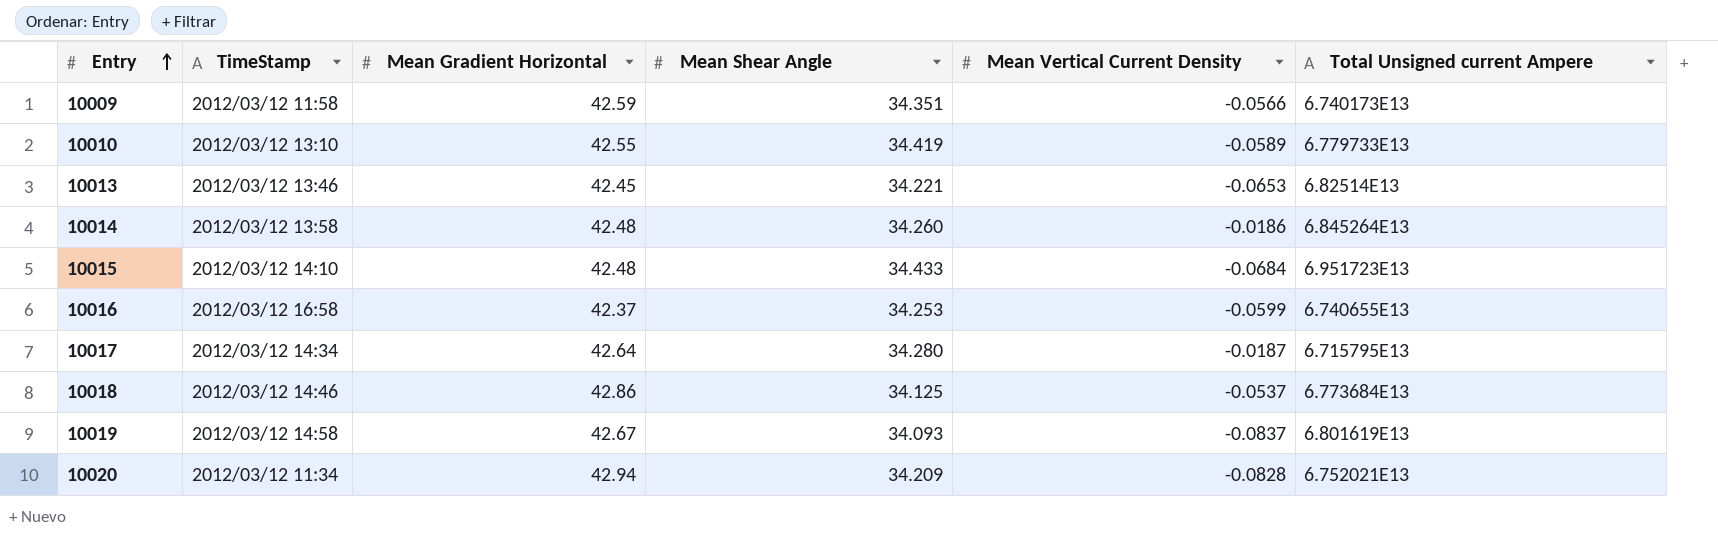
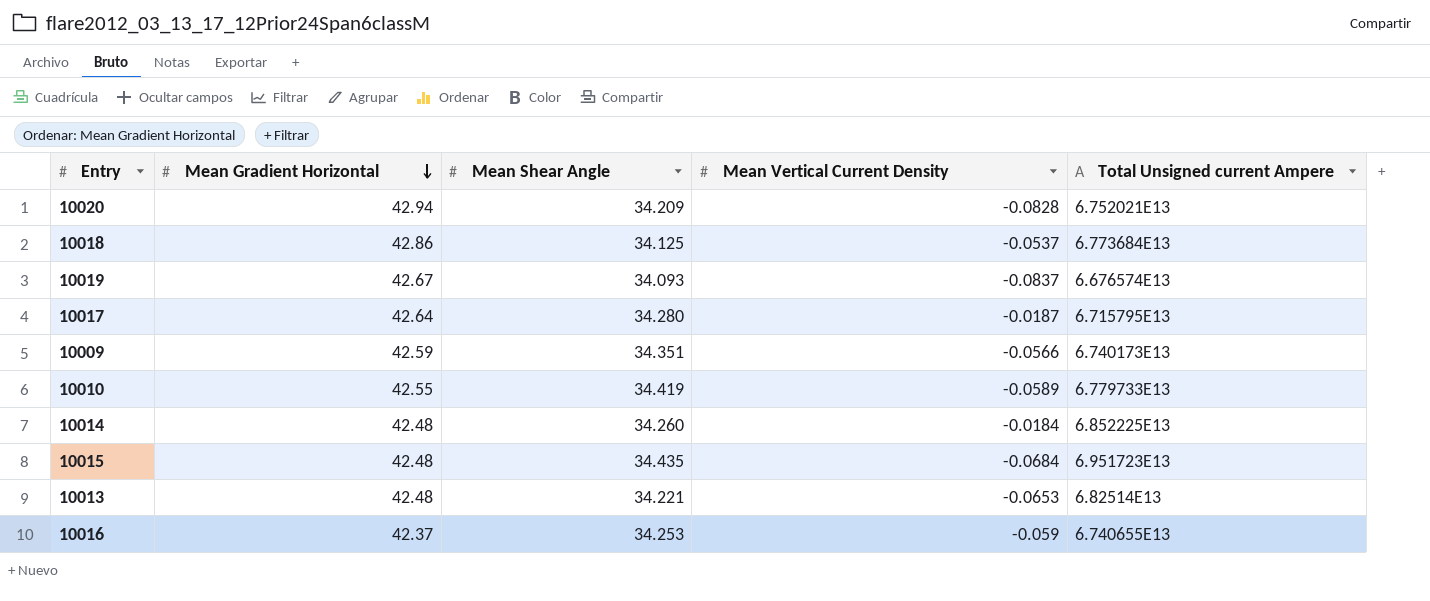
row order: Entry ascending -> Mean Gradient Horizontal descending
column TimeStamp | position: 2 -> none
10019 | Total Unsigned current Ampere: 6.801619E13 -> 6.676574E13
10014 | Mean Vertical Current Density: -0.0186 -> -0.0184
10014 | Total Unsigned current Ampere: 6.845264E13 -> 6.852225E13
10015 | Mean Shear Angle: 34.433 -> 34.435
10013 | Mean Gradient Horizontal: 42.45 -> 42.48
10016 | Mean Vertical Current Density: -0.0599 -> -0.059

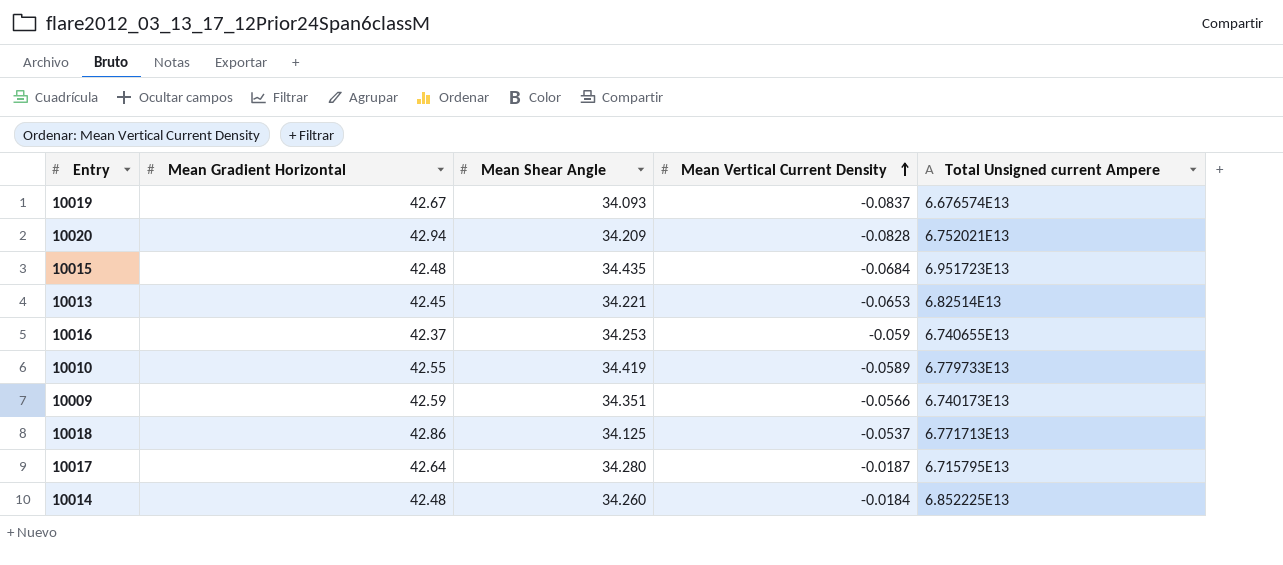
row order: Mean Gradient Horizontal descending -> Mean Vertical Current Density ascending
10013 | Mean Gradient Horizontal: 42.48 -> 42.45
10018 | Total Unsigned current Ampere: 6.773684E13 -> 6.771713E13

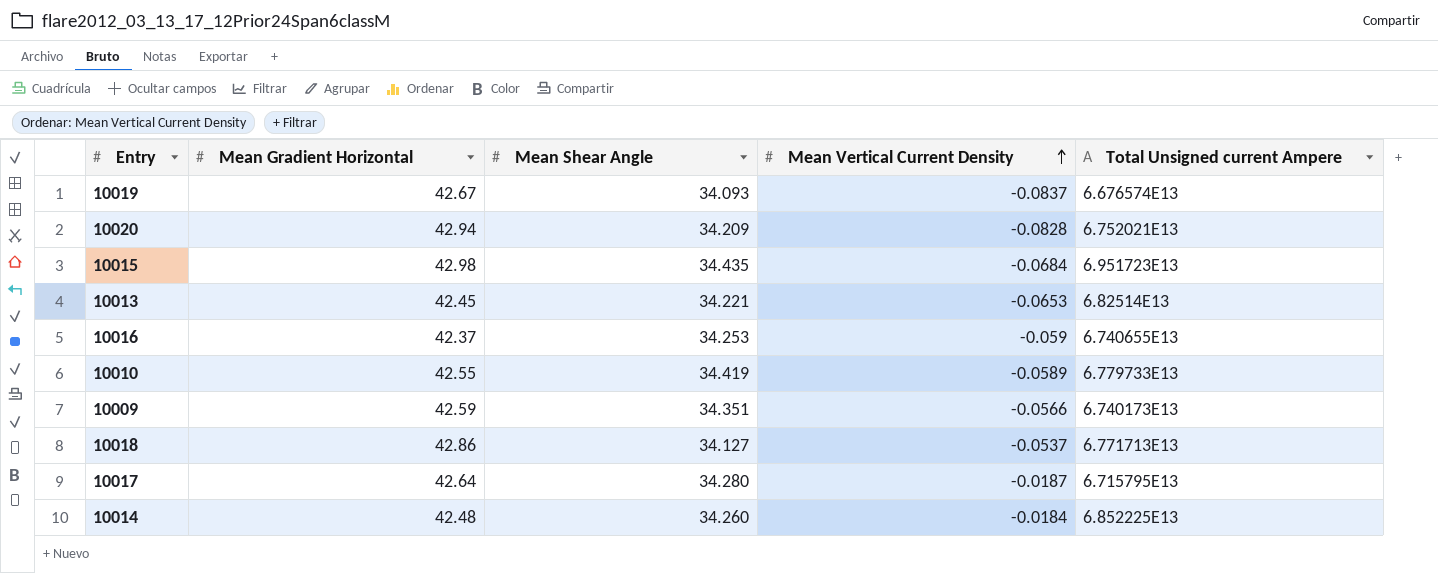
10015 | Mean Gradient Horizontal: 42.48 -> 42.98
10018 | Mean Shear Angle: 34.125 -> 34.127

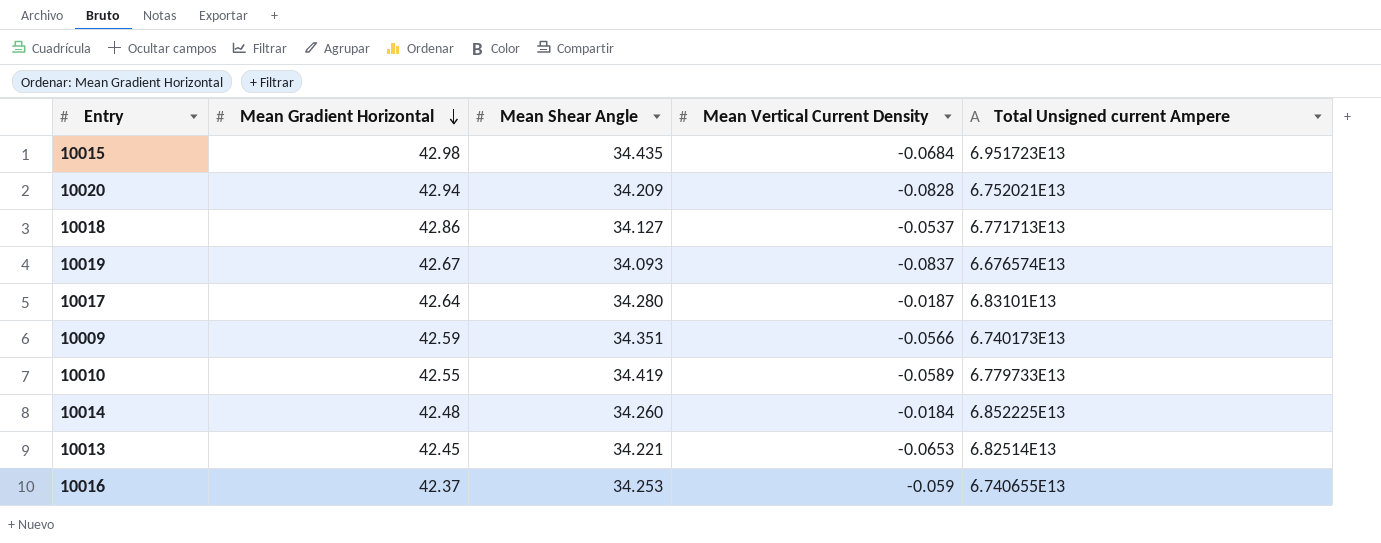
row order: Mean Vertical Current Density ascending -> Mean Gradient Horizontal descending
10017 | Total Unsigned current Ampere: 6.715795E13 -> 6.83101E13

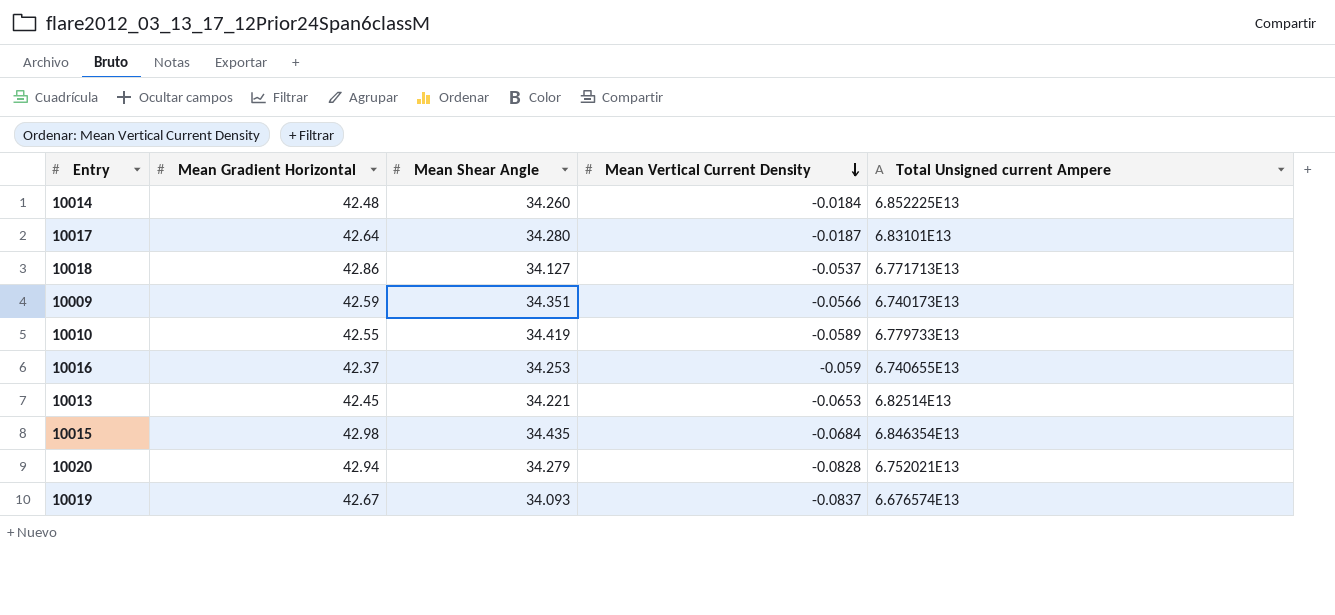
row order: Mean Gradient Horizontal descending -> Mean Vertical Current Density descending
10015 | Total Unsigned current Ampere: 6.951723E13 -> 6.846354E13
10020 | Mean Shear Angle: 34.209 -> 34.279

